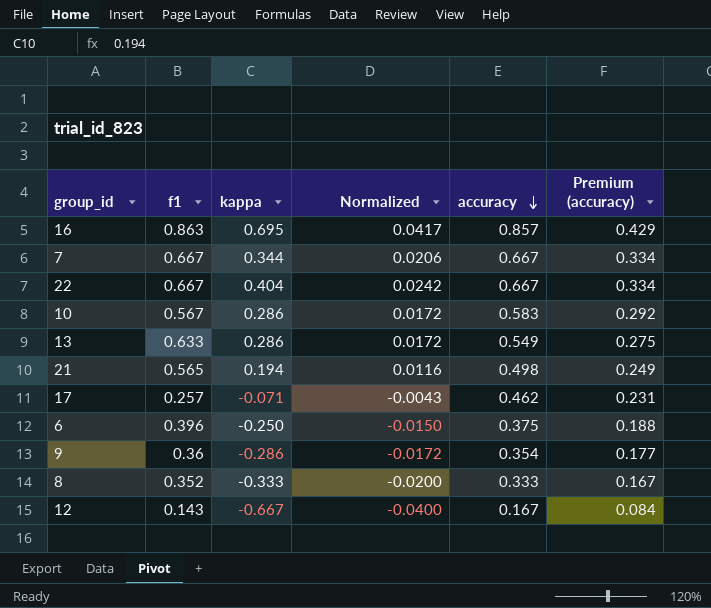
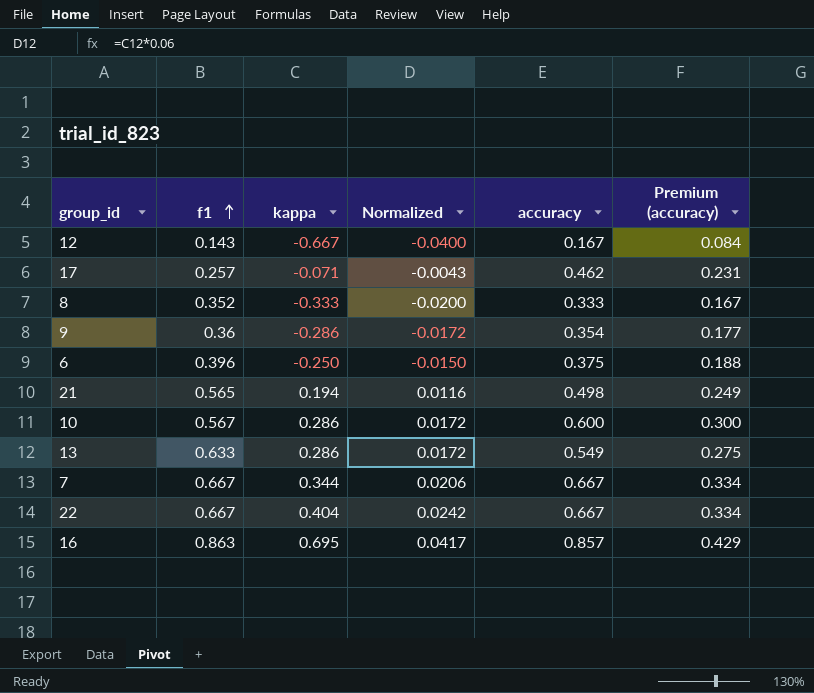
row order: accuracy descending -> f1 ascending
10 | accuracy: 0.583 -> 0.600
10 | Premium (accuracy): 0.292 -> 0.300

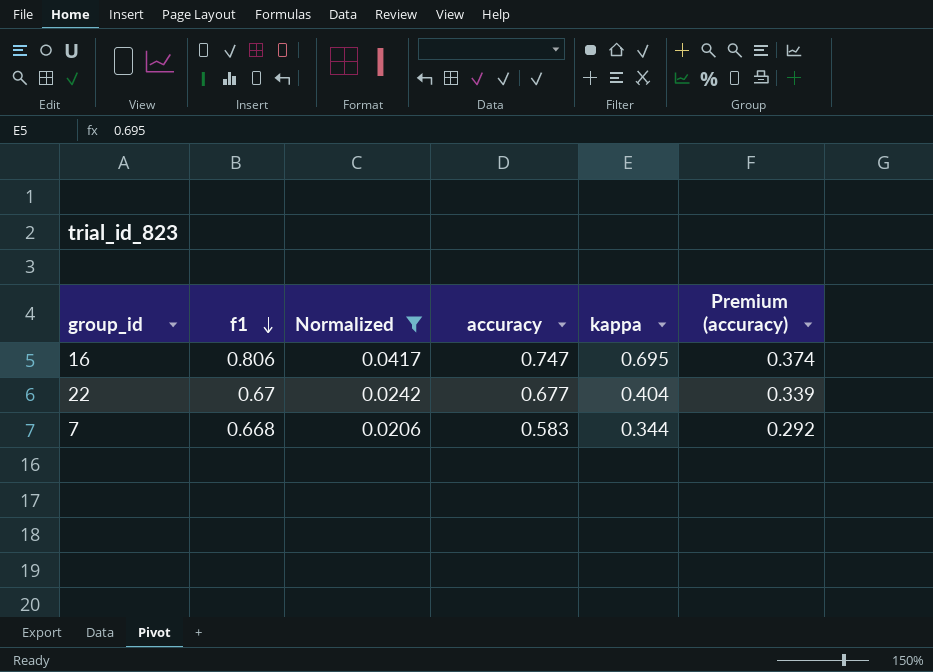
filter: none -> Normalized >= 0.0206
row order: f1 ascending -> f1 descending
column kappa | position: 3 -> 5
16 | f1: 0.863 -> 0.806
16 | accuracy: 0.857 -> 0.747
16 | Premium (accuracy): 0.429 -> 0.374
22 | f1: 0.667 -> 0.67
22 | accuracy: 0.667 -> 0.677
22 | Premium (accuracy): 0.334 -> 0.339
7 | f1: 0.667 -> 0.668
7 | accuracy: 0.667 -> 0.583
7 | Premium (accuracy): 0.334 -> 0.292

